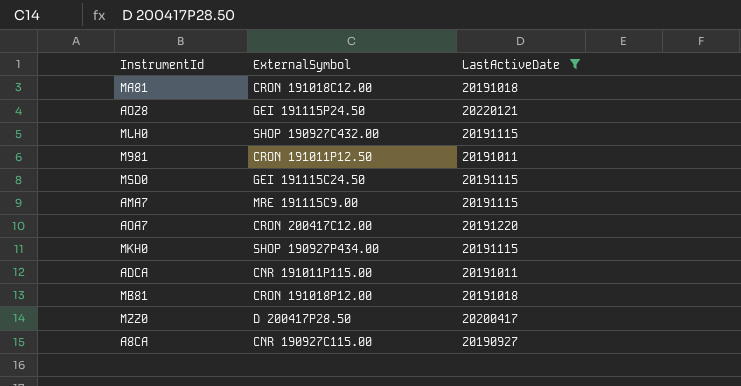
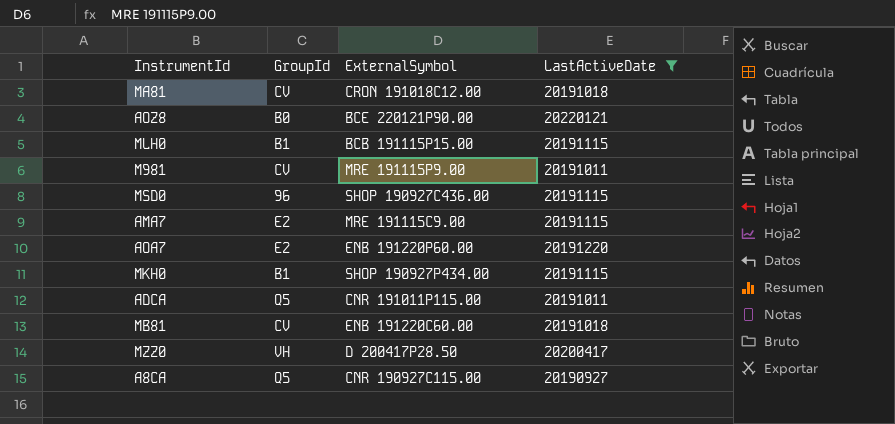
column GroupId | position: none -> 2
AOZ8 | ExternalSymbol: GEI 191115P24.50 -> BCE 220121P90.00
MLH0 | ExternalSymbol: SHOP 190927C432.00 -> BCB 191115P15.00
M981 | ExternalSymbol: CRON 191011P12.50 -> MRE 191115P9.00
MSD0 | ExternalSymbol: GEI 191115C24.50 -> SHOP 190927C436.00
AOA7 | ExternalSymbol: CRON 200417C12.00 -> ENB 191220P60.00
MB81 | ExternalSymbol: CRON 191018P12.00 -> ENB 191220C60.00

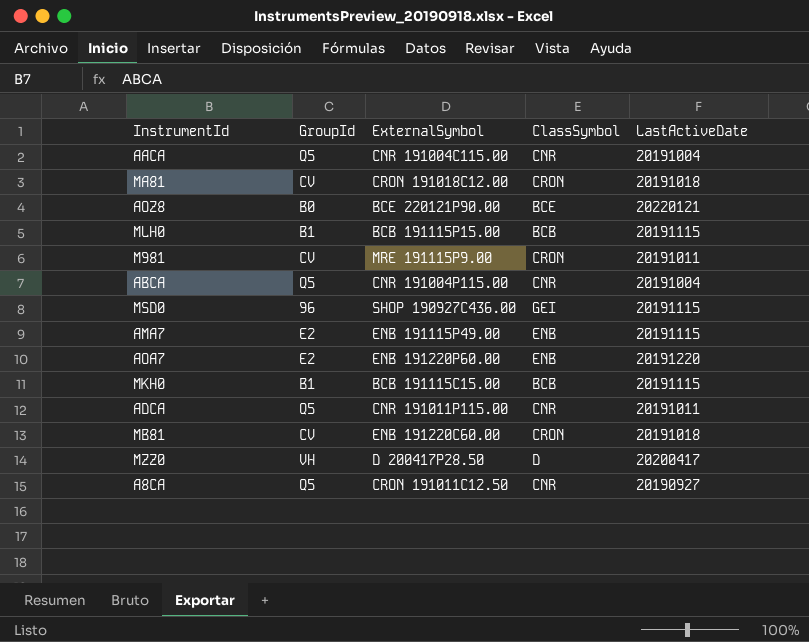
filter: LastActiveDate != 20191004 -> none
column ClassSymbol | position: none -> 4
AMA7 | ExternalSymbol: MRE 191115C9.00 -> ENB 191115P49.00
MKH0 | ExternalSymbol: SHOP 190927P434.00 -> BCB 191115C15.00
A8CA | ExternalSymbol: CNR 190927C115.00 -> CRON 191011C12.50

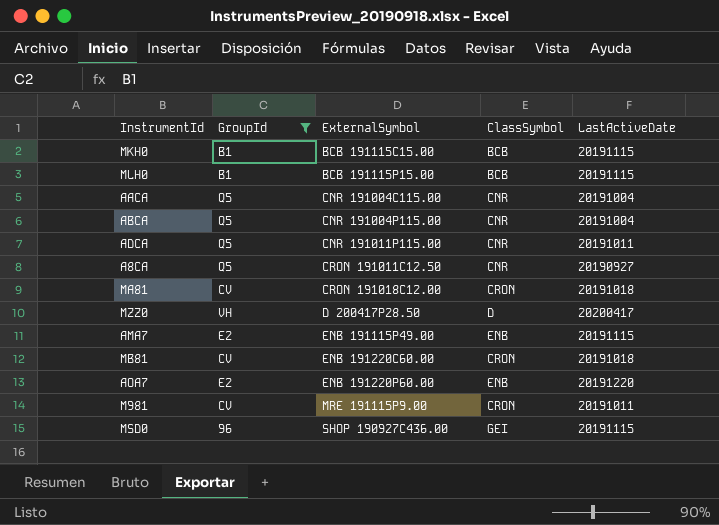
filter: none -> GroupId != B0
row order: none -> ExternalSymbol ascending

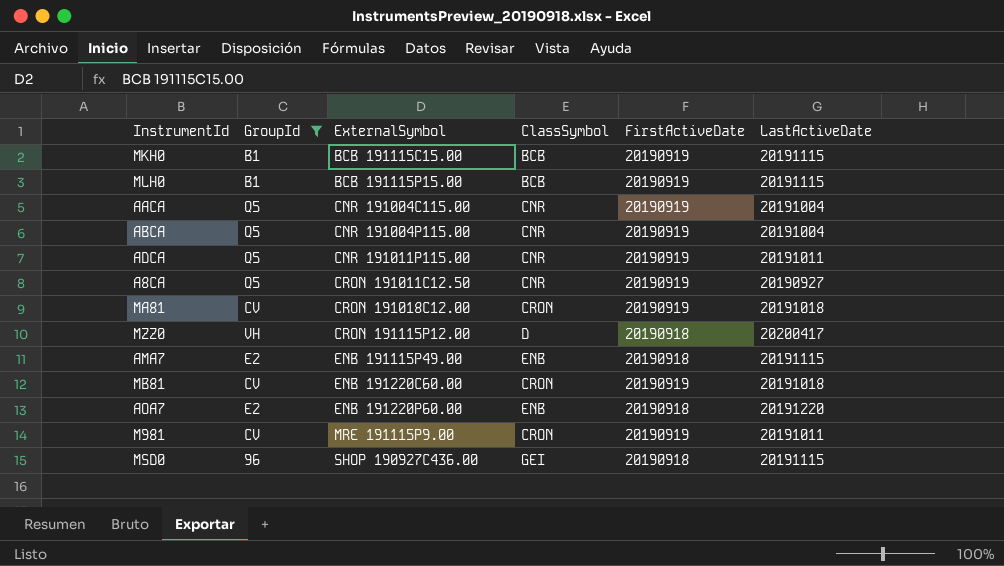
column FirstActiveDate | position: none -> 5
MZZ0 | ExternalSymbol: D 200417P28.50 -> CRON 191115P12.00

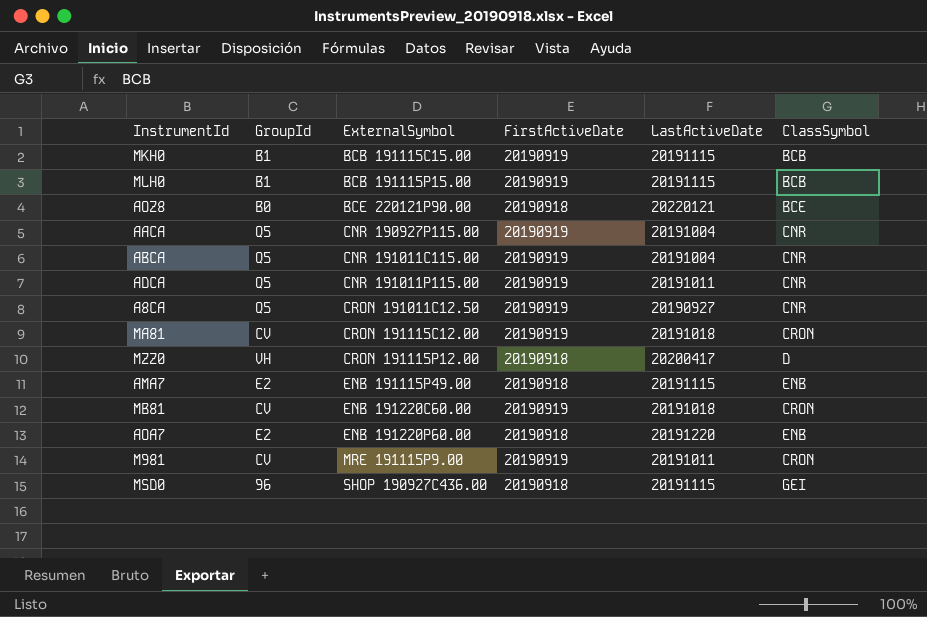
filter: GroupId != B0 -> none
column ClassSymbol | position: 4 -> 6
AACA | ExternalSymbol: CNR 191004C115.00 -> CNR 190927P115.00
ABCA | ExternalSymbol: CNR 191004P115.00 -> CNR 191011C115.00
MA81 | ExternalSymbol: CRON 191018C12.00 -> CRON 191115C12.00

